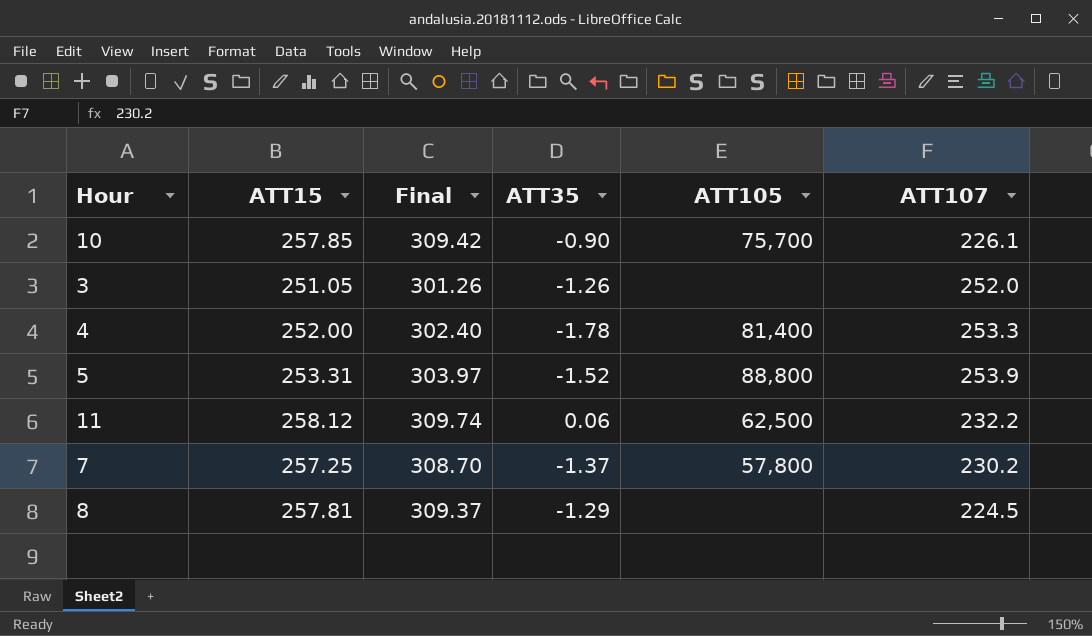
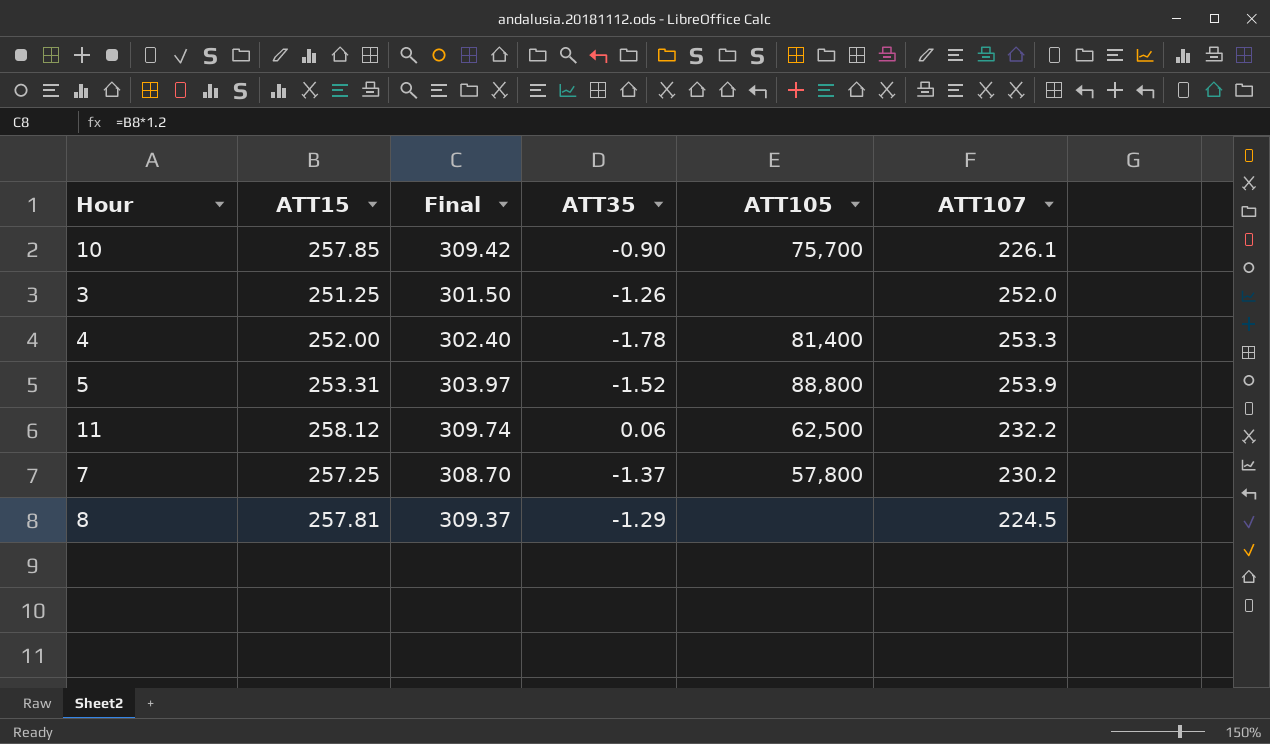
3 | ATT15: 251.05 -> 251.25
3 | Final: 301.26 -> 301.50

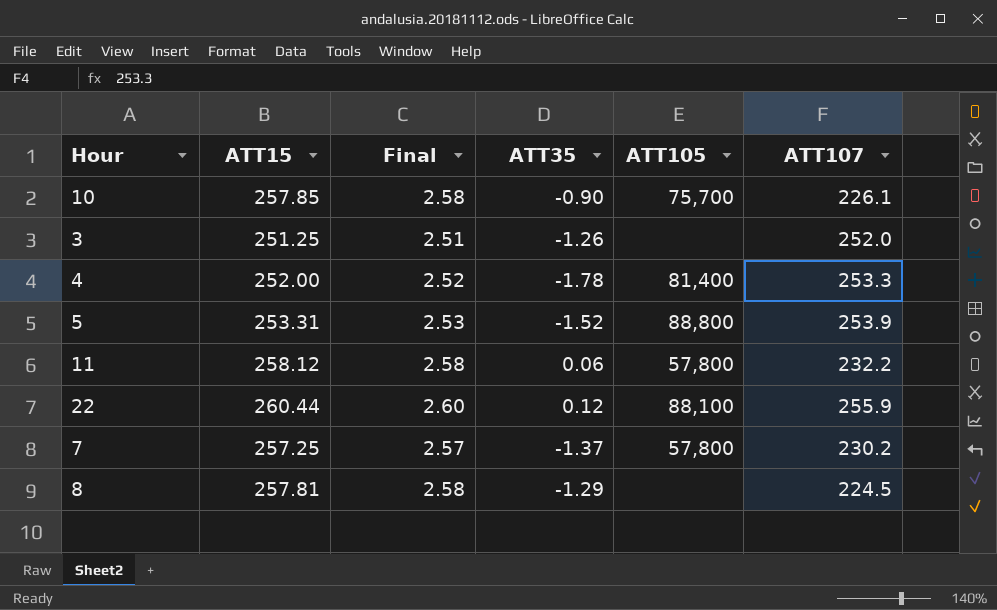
column Final | formula: [ATT15] * 1.2 -> [ATT15] * 0.01
11 | ATT105: 62,500 -> 57,800
row 22: none -> 260.44 | 2.60 | 0.12 | 88,100 | 255.9

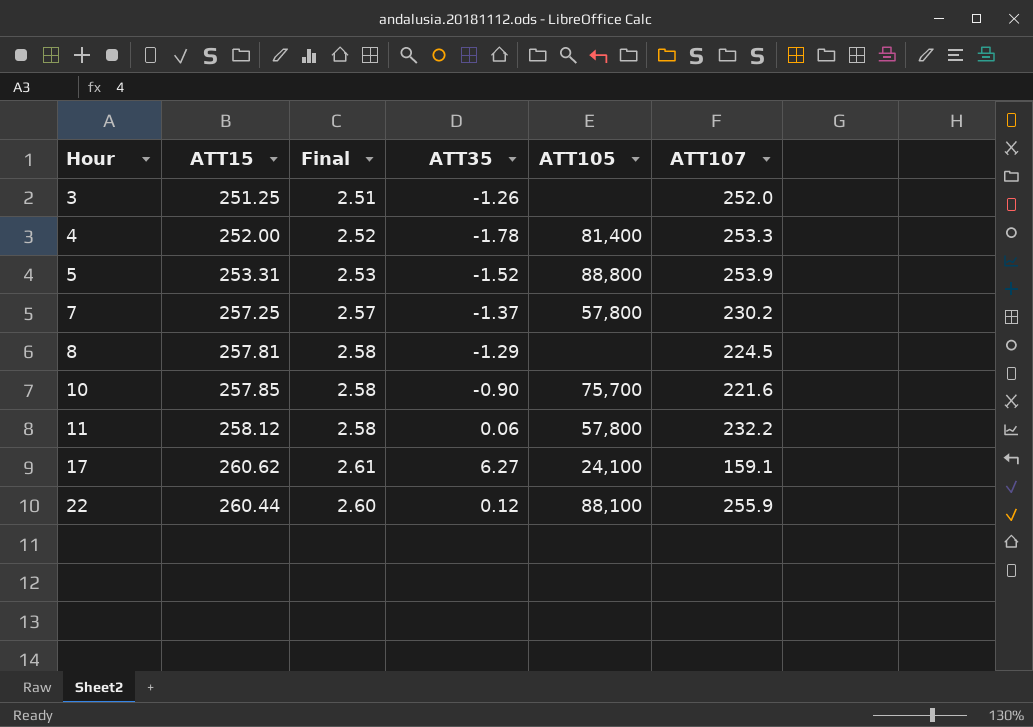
row order: none -> Hour ascending
10 | ATT107: 226.1 -> 221.6
row 17: none -> 260.62 | 2.61 | 6.27 | 24,100 | 159.1

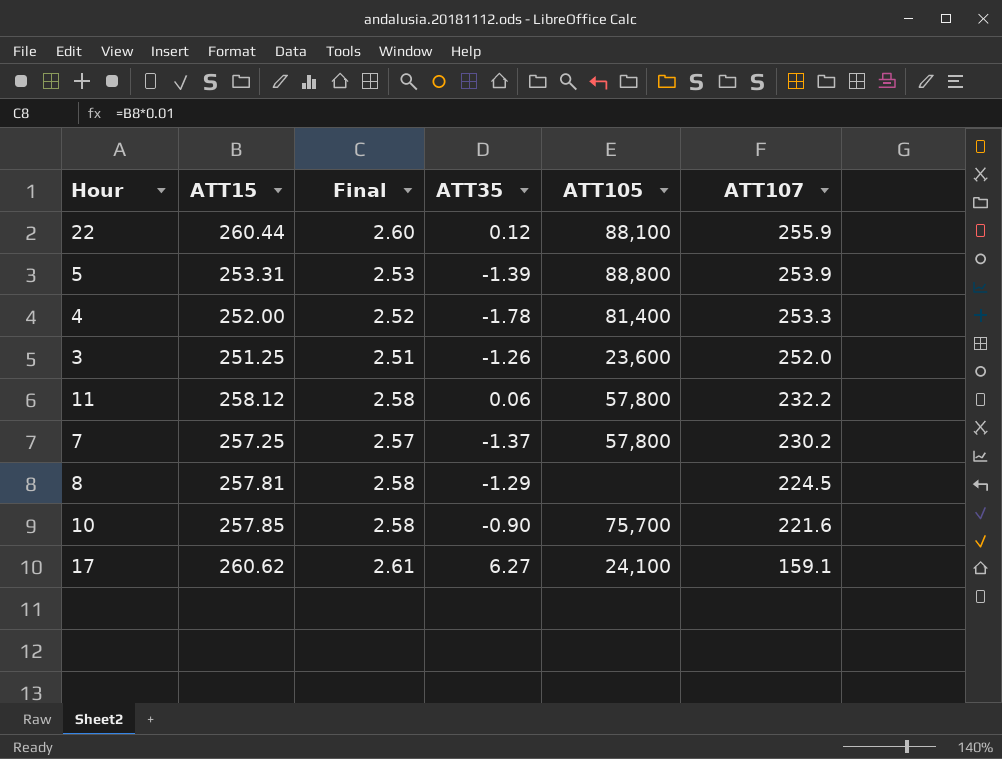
row order: Hour ascending -> ATT107 descending
5 | ATT35: -1.52 -> -1.39
3 | ATT105: none -> 23,600

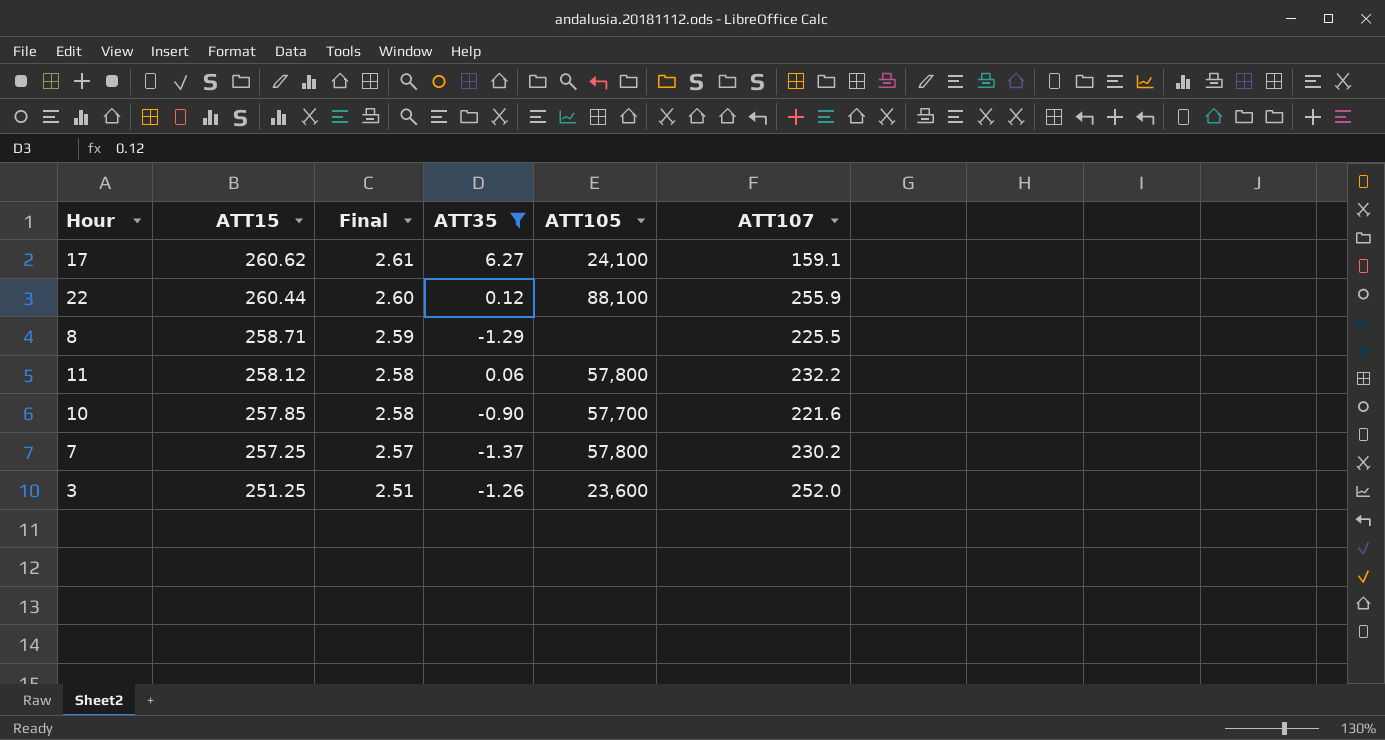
filter: none -> ATT35 >= -1.37
row order: ATT107 descending -> ATT15 descending
8 | ATT15: 257.81 -> 258.71
8 | Final: 2.58 -> 2.59
8 | ATT107: 224.5 -> 225.5
10 | ATT105: 75,700 -> 57,700

